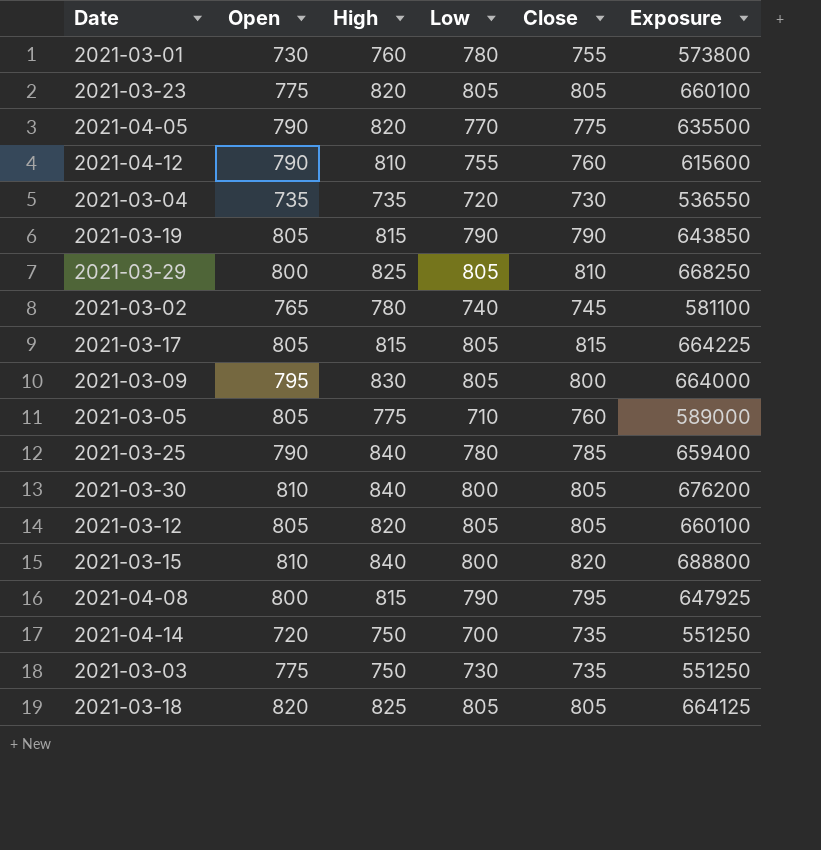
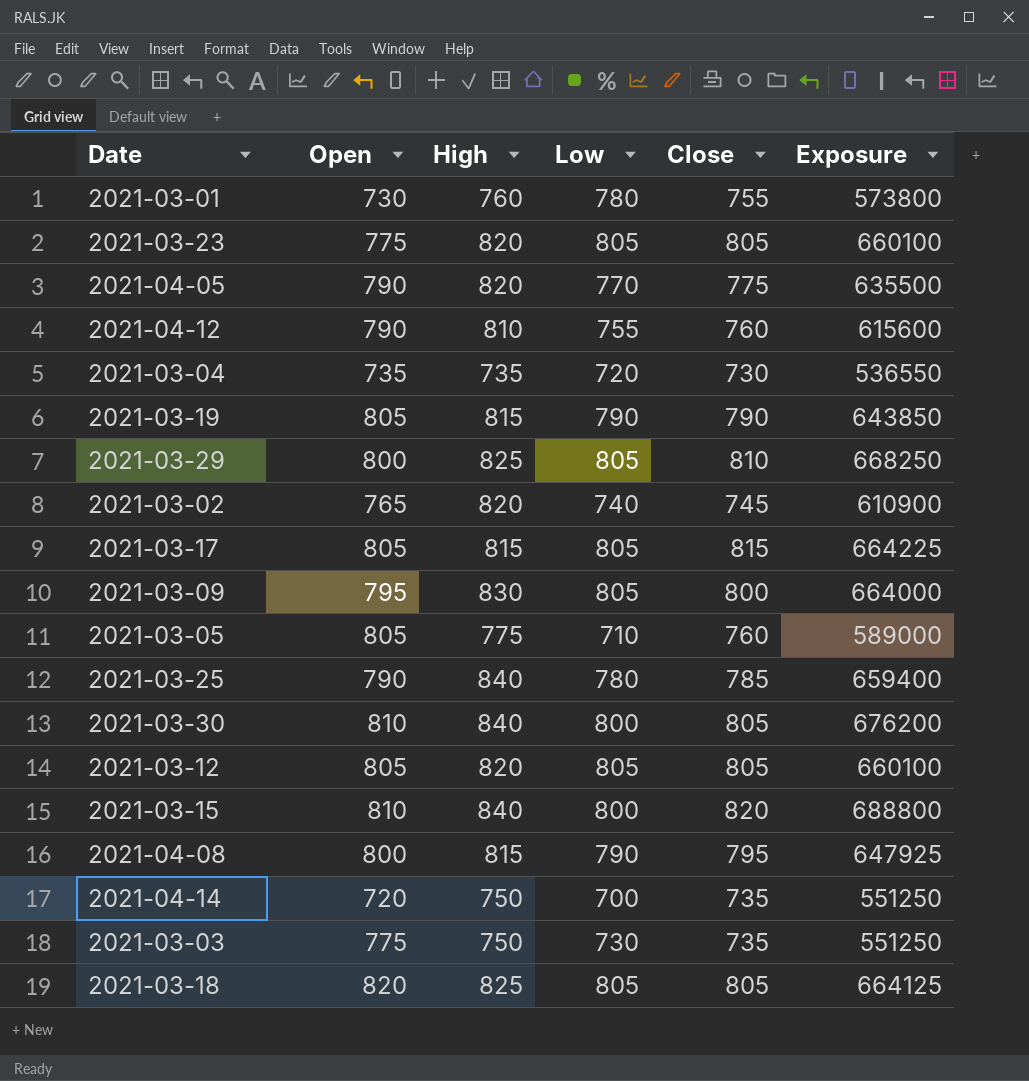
2021-03-02 | High: 780 -> 820
2021-03-02 | Exposure: 581100 -> 610900

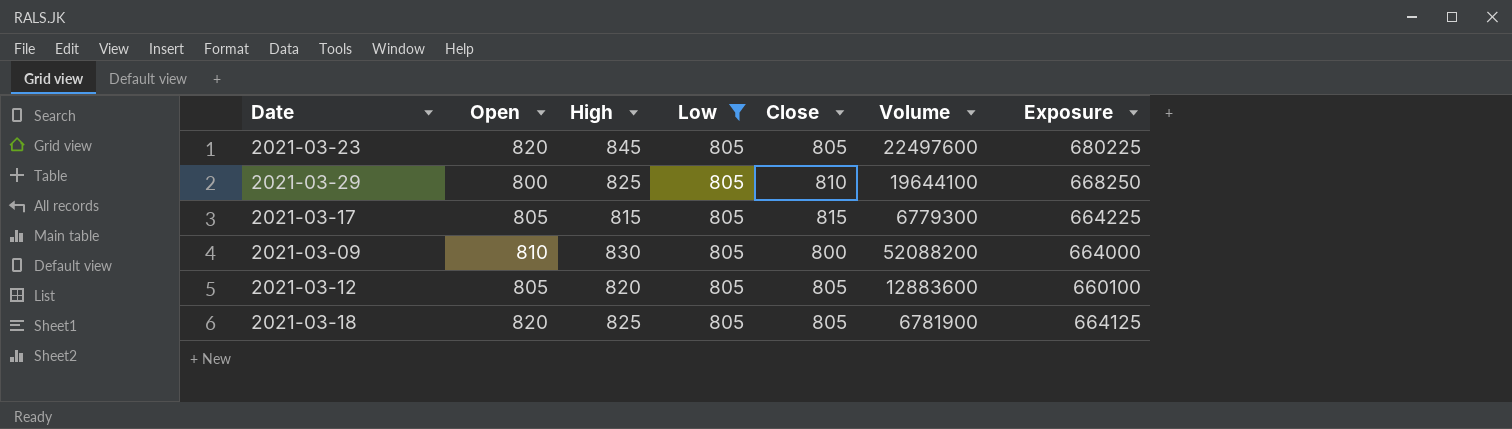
filter: none -> Low = 805
column Volume | position: none -> 6
2021-03-23 | Open: 775 -> 820
2021-03-23 | High: 820 -> 845
2021-03-23 | Exposure: 660100 -> 680225
2021-03-09 | Open: 795 -> 810

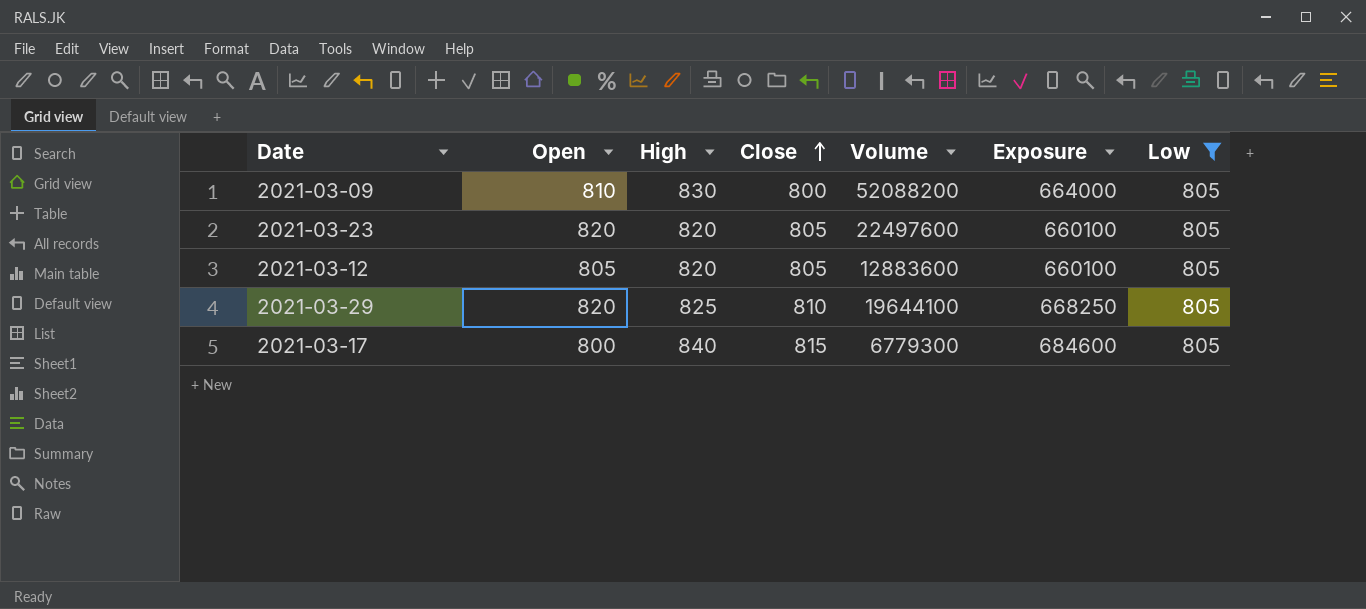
row order: none -> Close ascending
column Low | position: 4 -> 7
row 2021-03-18: 820 | 825 | 805 | 805 | 6781900 | 664125 -> none
2021-03-23 | High: 845 -> 820
2021-03-23 | Exposure: 680225 -> 660100
2021-03-29 | Open: 800 -> 820
2021-03-17 | Open: 805 -> 800
2021-03-17 | High: 815 -> 840
2021-03-17 | Exposure: 664225 -> 684600

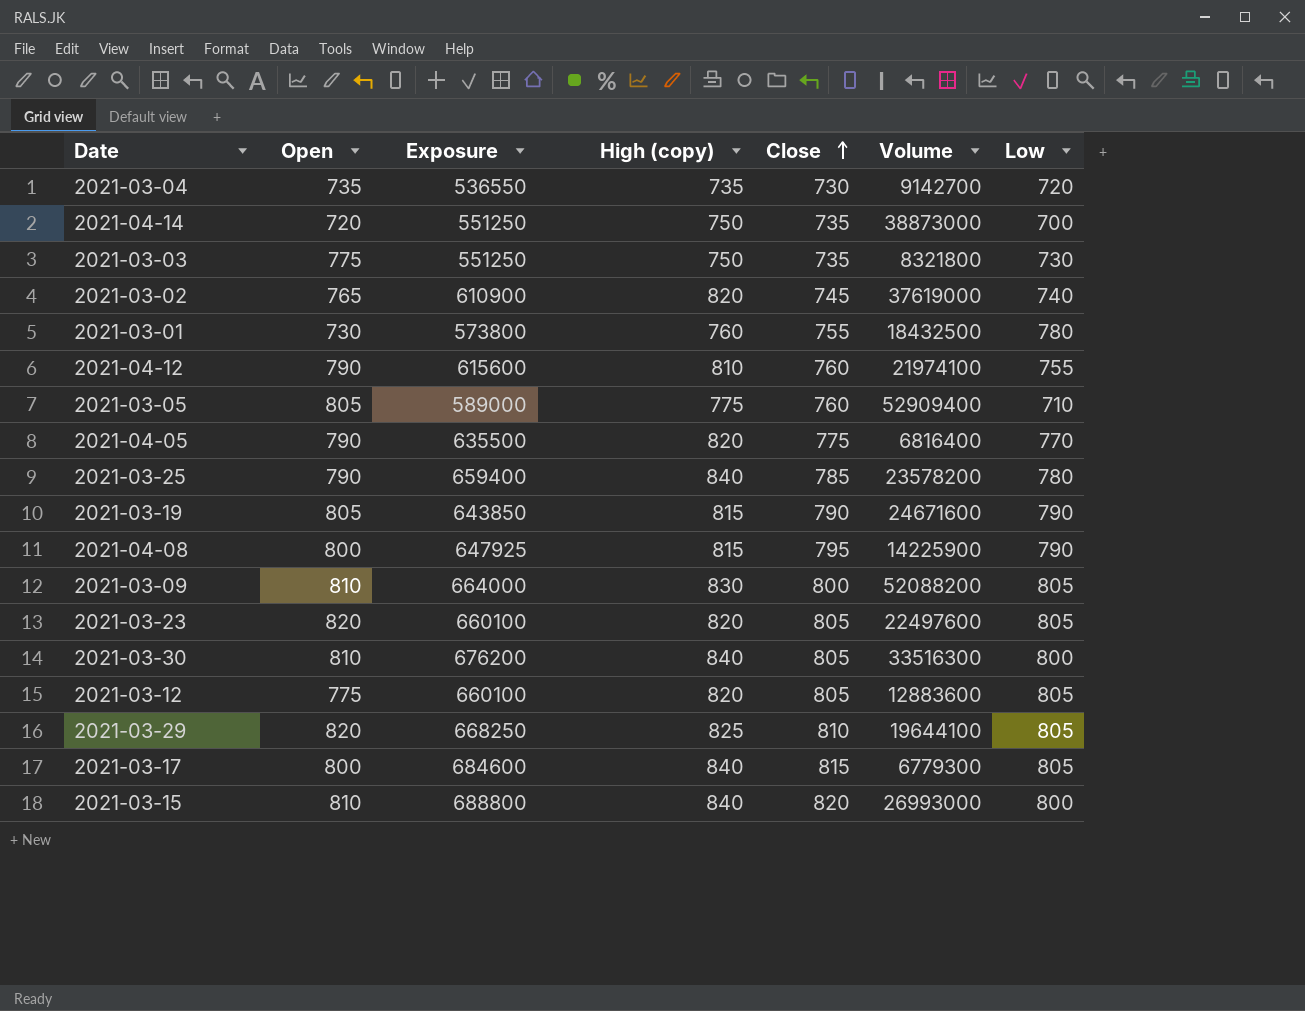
filter: Low = 805 -> none
column Exposure | position: 6 -> 3
column name: High -> High (copy)
2021-03-12 | Open: 805 -> 775

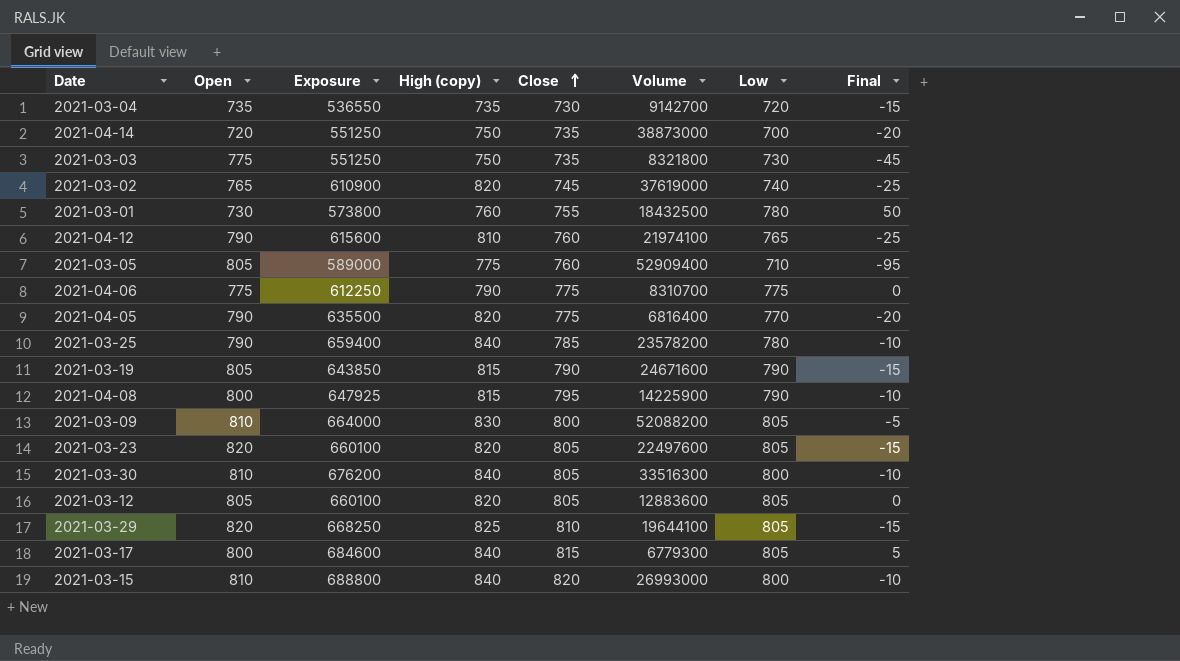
column Final | formula: none -> [Low] - [Open]
2021-04-12 | Low: 755 -> 765
row 2021-04-06: none -> 775 | 612250 | 790 | 775 | 8310700 | 775 | 0
2021-03-12 | Open: 775 -> 805

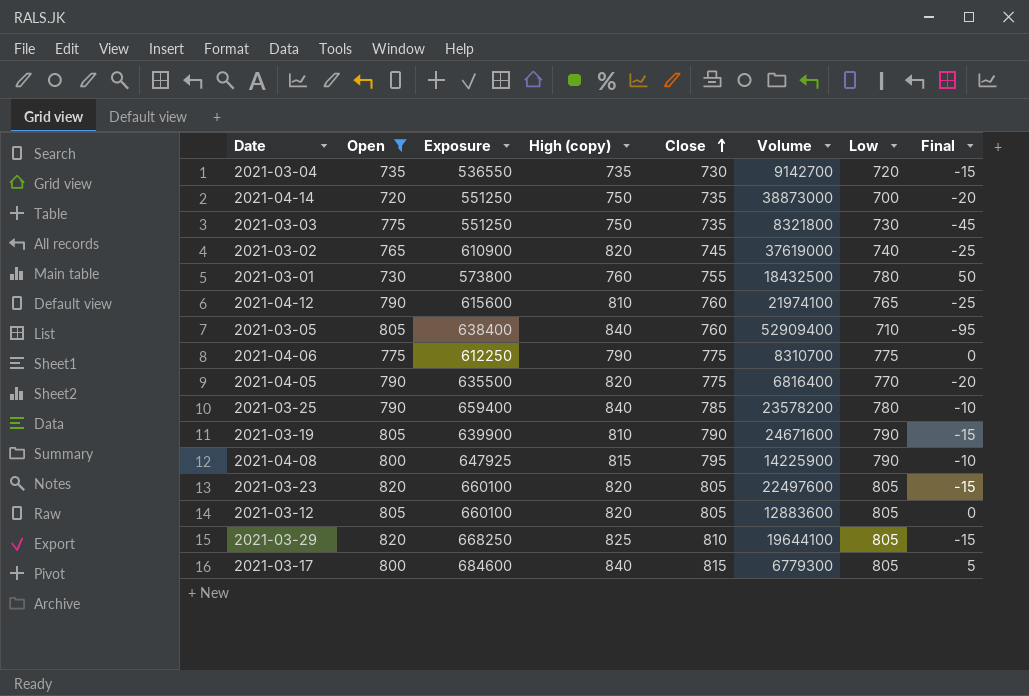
filter: none -> Open != 810
2021-03-05 | Exposure: 589000 -> 638400
2021-03-05 | High (copy): 775 -> 840
2021-03-19 | Exposure: 643850 -> 639900
2021-03-19 | High (copy): 815 -> 810

